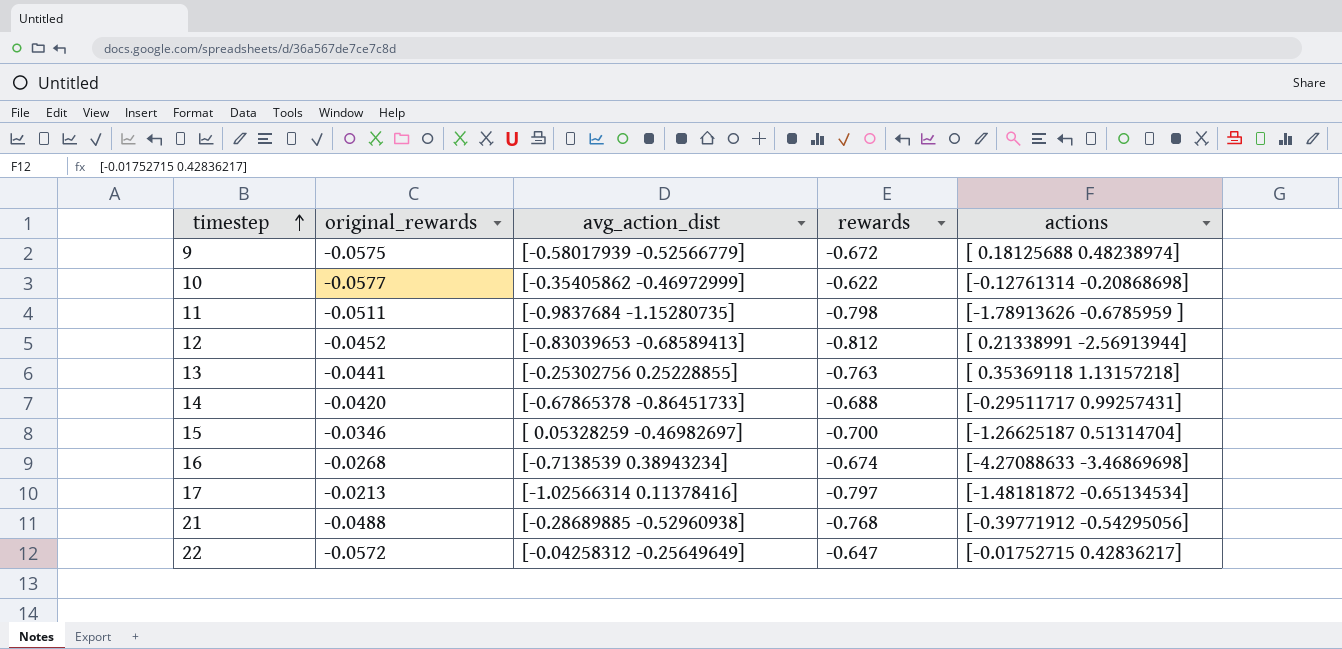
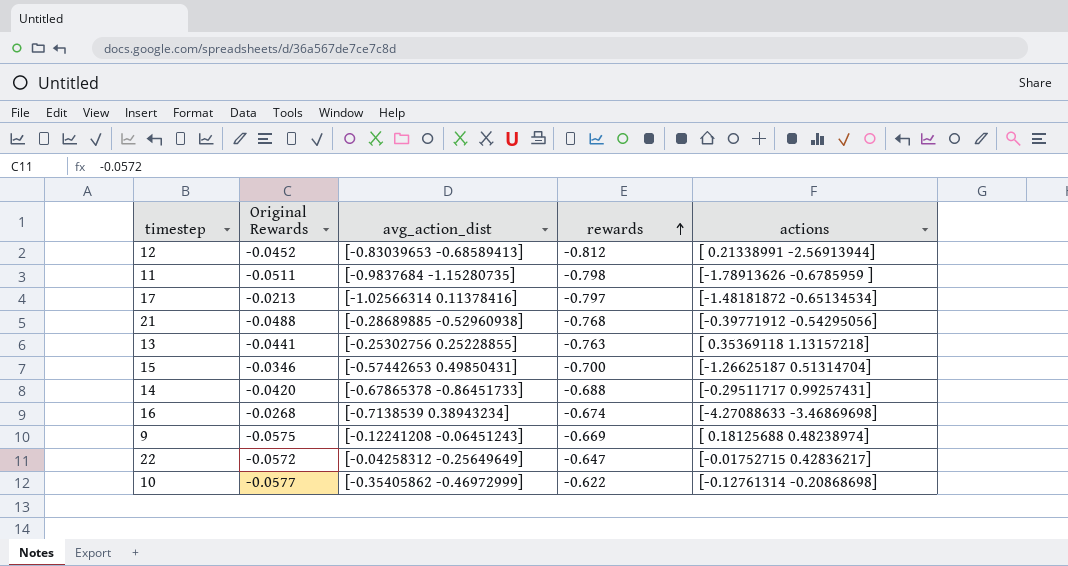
row order: timestep ascending -> rewards ascending
column name: original_rewards -> Original Rewards
15 | avg_action_dist: [ 0.05328259 -0.46982697] -> [-0.57442653 0.49850431]
9 | avg_action_dist: [-0.58017939 -0.52566779] -> [-0.12241208 -0.06451243]
9 | rewards: -0.672 -> -0.669

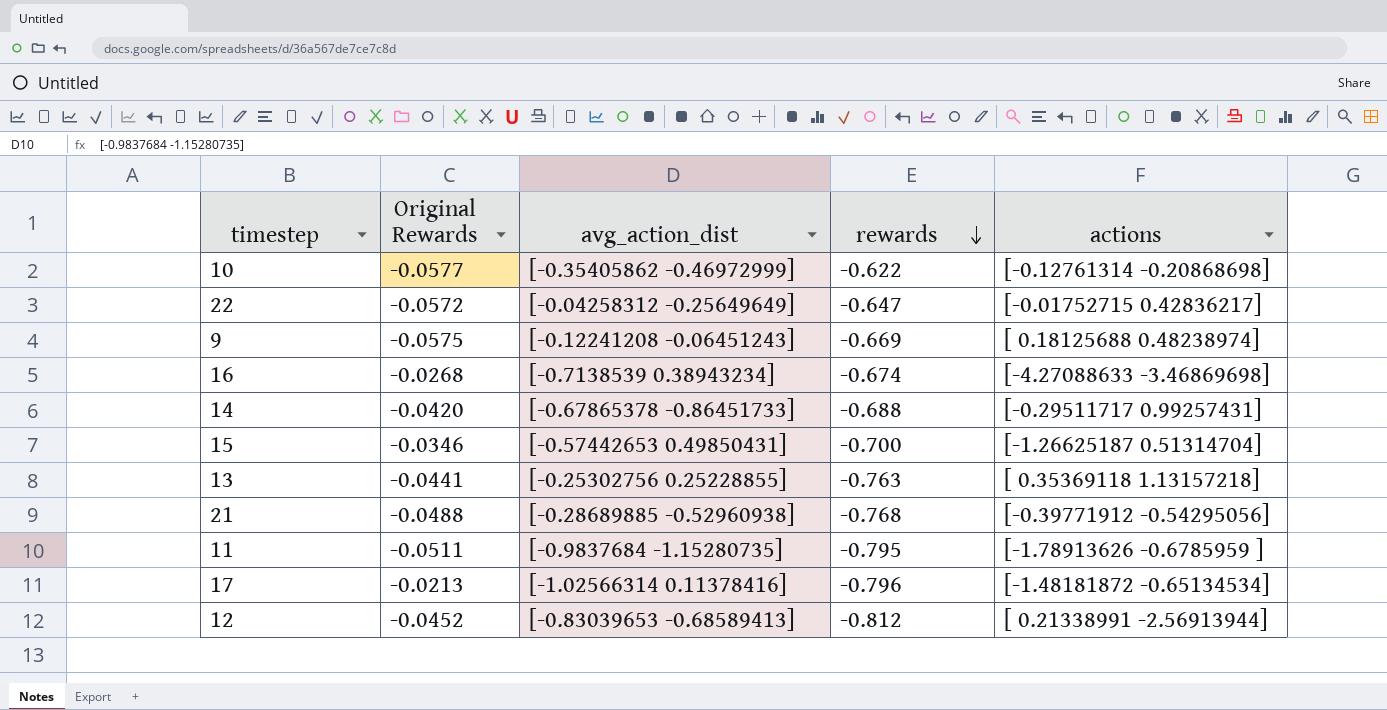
row order: rewards ascending -> rewards descending
11 | rewards: -0.798 -> -0.795
17 | rewards: -0.797 -> -0.796

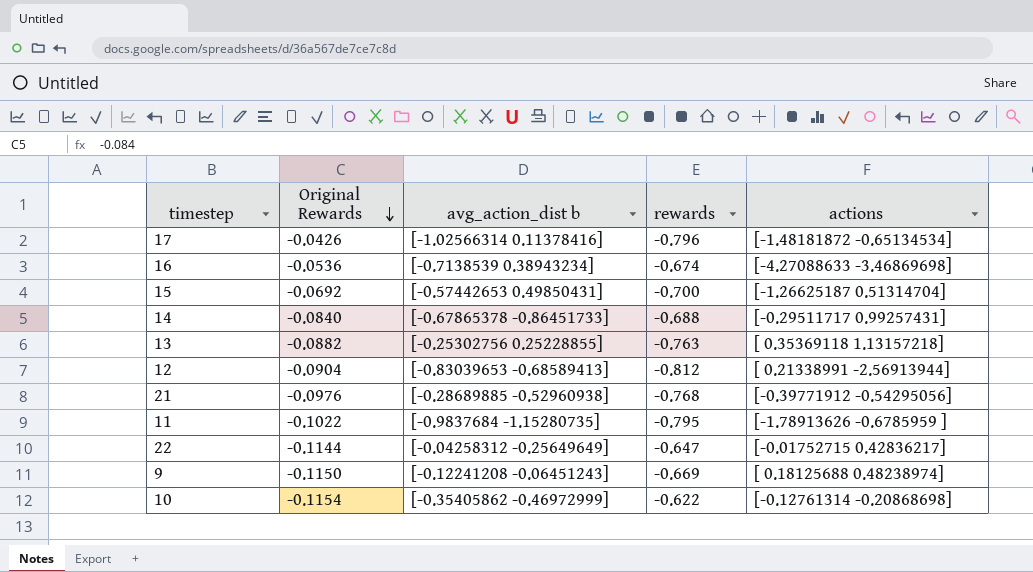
row order: rewards descending -> Original Rewards descending
column name: avg_action_dist -> avg_action_dist b
17 | Original Rewards: -0.0213 -> -0.0426
16 | Original Rewards: -0.0268 -> -0.0536
15 | Original Rewards: -0.0346 -> -0.0692
14 | Original Rewards: -0.0420 -> -0.0840
13 | Original Rewards: -0.0441 -> -0.0882
12 | Original Rewards: -0.0452 -> -0.0904
21 | Original Rewards: -0.0488 -> -0.0976
11 | Original Rewards: -0.0511 -> -0.1022
22 | Original Rewards: -0.0572 -> -0.1144
9 | Original Rewards: -0.0575 -> -0.1150
10 | Original Rewards: -0.0577 -> -0.1154

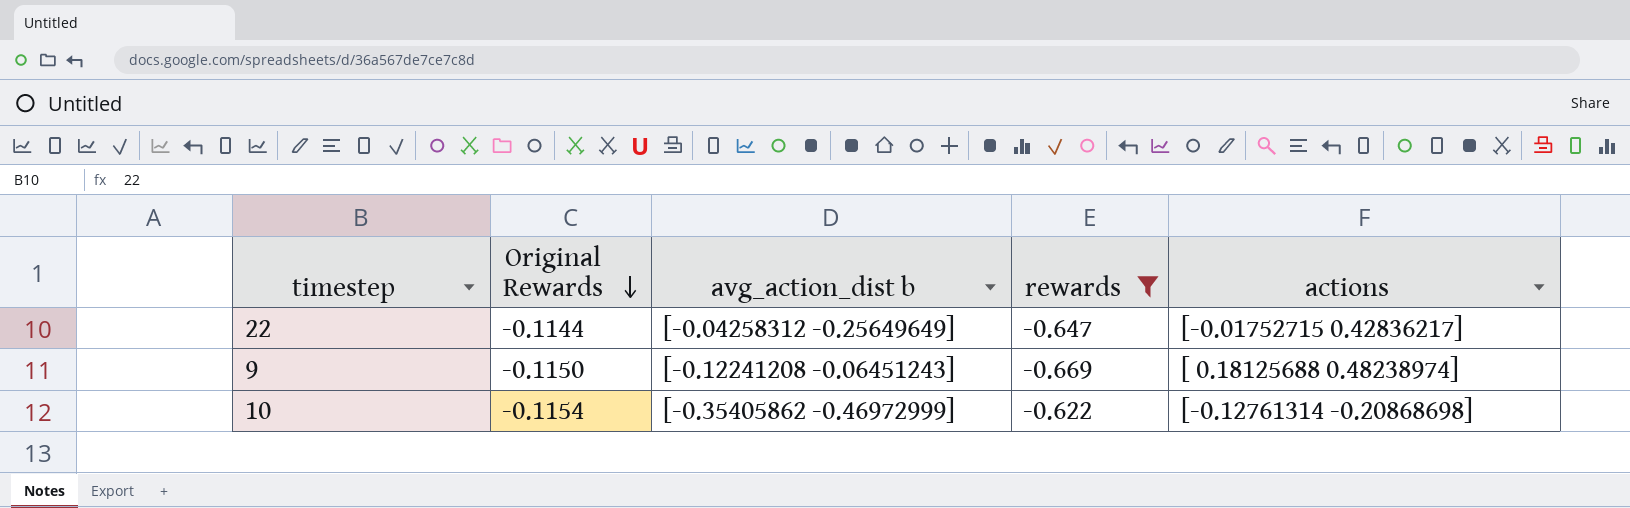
filter: none -> rewards >= -0.669

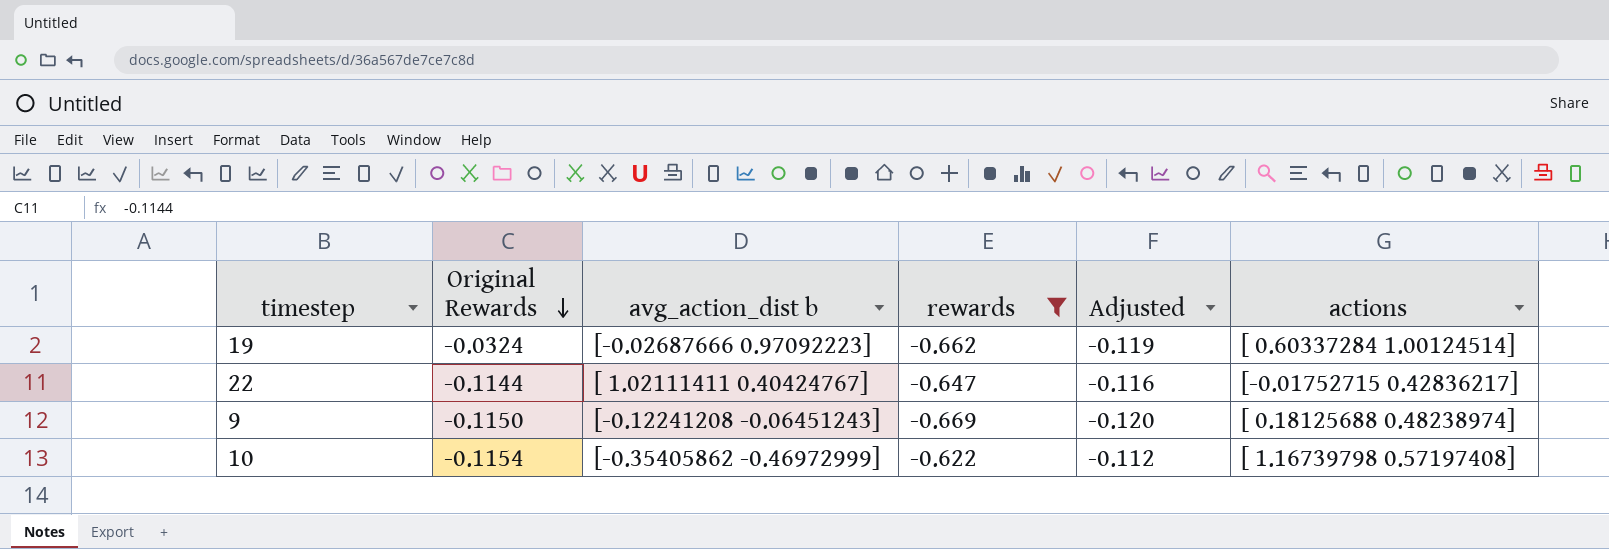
column Adjusted | formula: none -> [rewards] * 0.18
row 19: none -> -0.0324 | [-0.02687666 0.97092223] | -0.662 | -0.119 | [ 0.60337284 1.00124514]
22 | avg_action_dist b: [-0.04258312 -0.25649649] -> [ 1.02111411 0.40424767]
10 | actions: [-0.12761314 -0.20868698] -> [ 1.16739798 0.57197408]

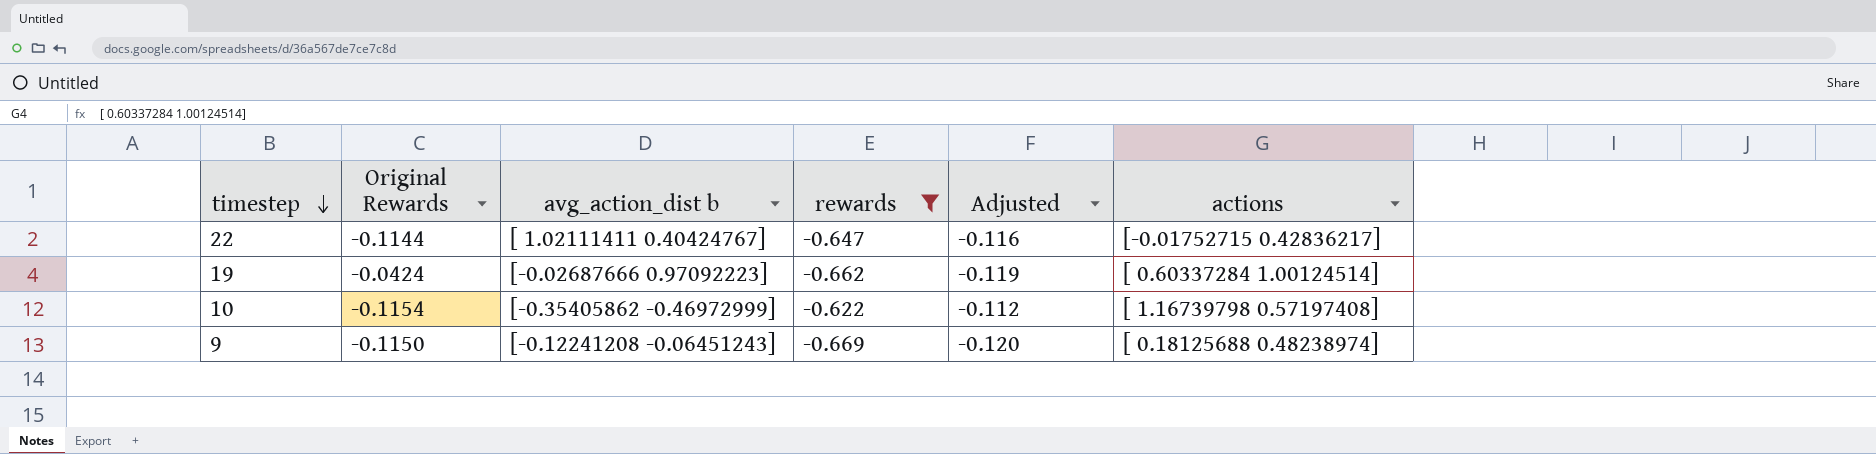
row order: Original Rewards descending -> timestep descending
19 | Original Rewards: -0.0324 -> -0.0424

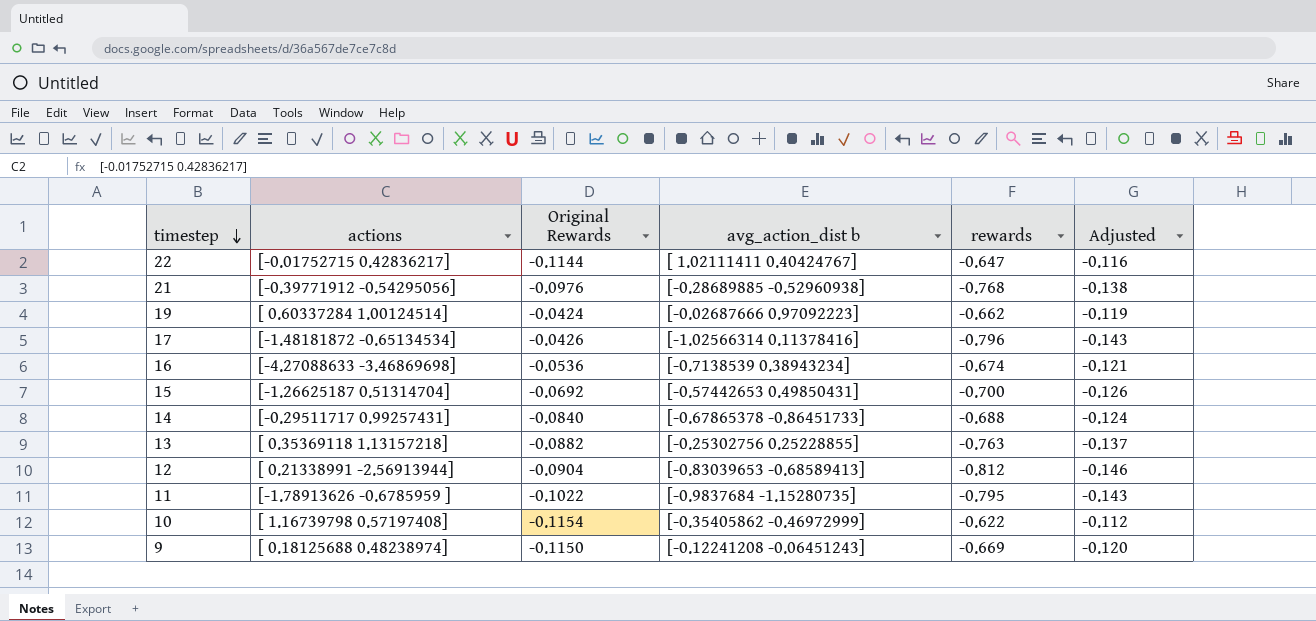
filter: rewards >= -0.669 -> none
column actions | position: 6 -> 2

